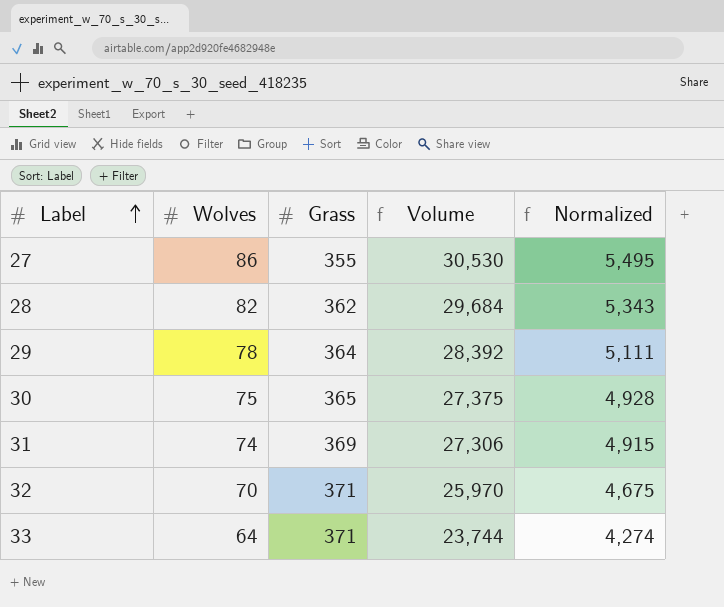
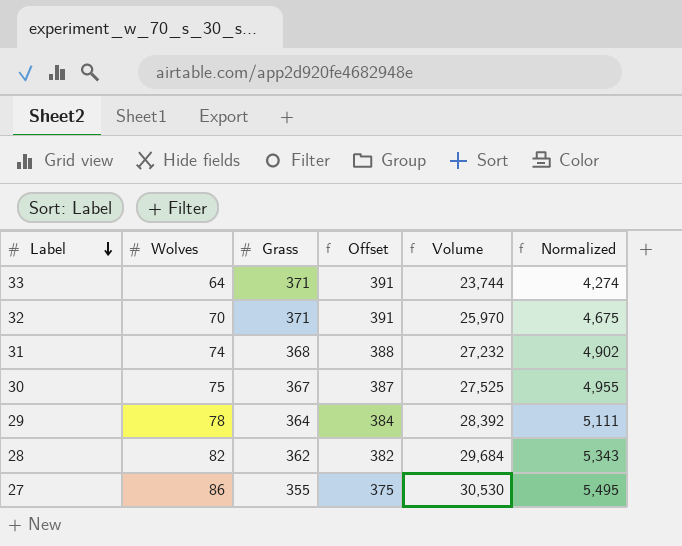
row order: Label ascending -> Label descending
column Offset | formula: none -> [Grass] + 20
31 | Grass: 369 -> 368
31 | Volume: 27,306 -> 27,232
31 | Normalized: 4,915 -> 4,902
30 | Grass: 365 -> 367
30 | Volume: 27,375 -> 27,525
30 | Normalized: 4,928 -> 4,955

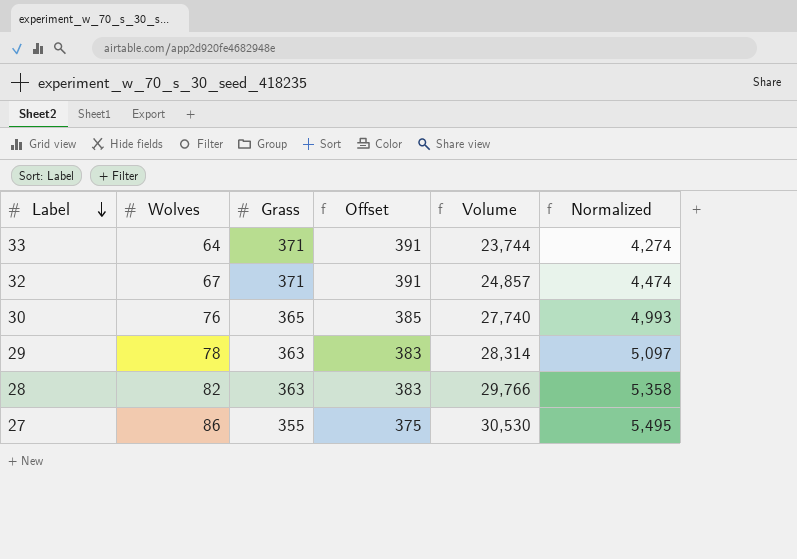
row 31: 74 | 368 | 388 | 27,232 | 4,902 -> none
32 | Wolves: 70 -> 67
32 | Volume: 25,970 -> 24,857
32 | Normalized: 4,675 -> 4,474
30 | Wolves: 75 -> 76
30 | Grass: 367 -> 365
30 | Offset: 387 -> 385
30 | Volume: 27,525 -> 27,740
30 | Normalized: 4,955 -> 4,993
29 | Grass: 364 -> 363
29 | Offset: 384 -> 383
29 | Volume: 28,392 -> 28,314
29 | Normalized: 5,111 -> 5,097
28 | Grass: 362 -> 363
28 | Offset: 382 -> 383
28 | Volume: 29,684 -> 29,766
28 | Normalized: 5,343 -> 5,358

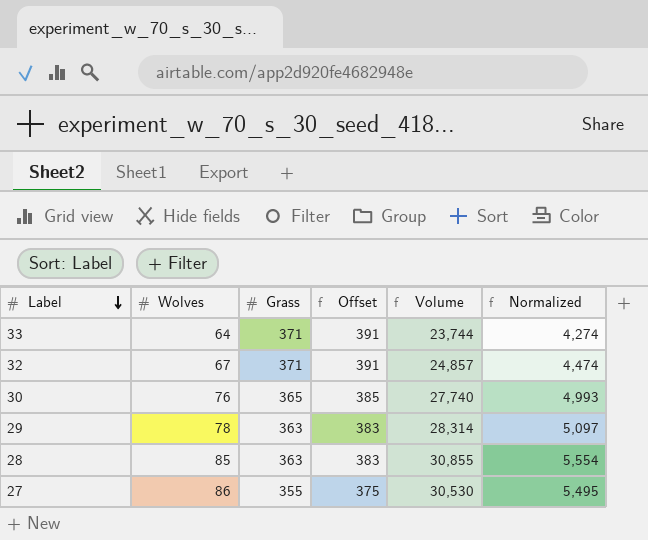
28 | Wolves: 82 -> 85
28 | Volume: 29,766 -> 30,855
28 | Normalized: 5,358 -> 5,554

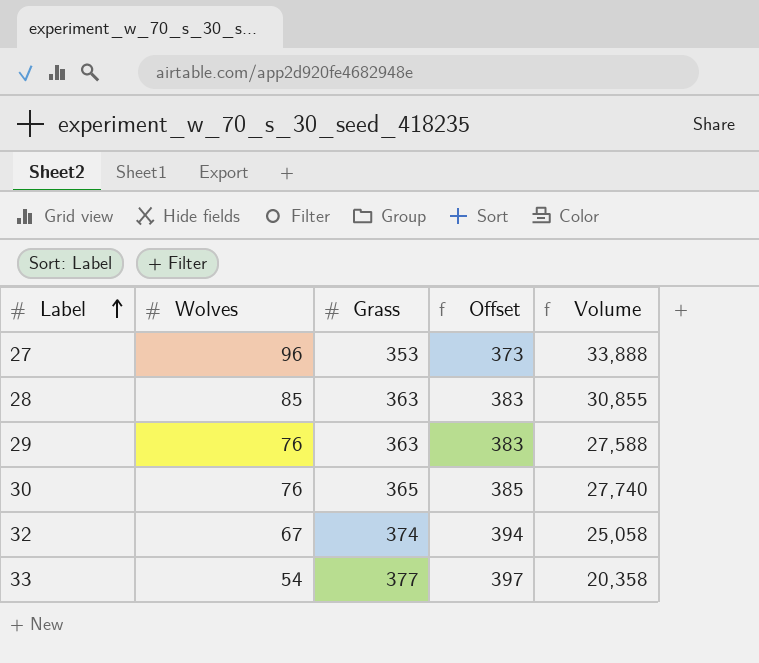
row order: Label descending -> Label ascending
column Normalized | formula: [Volume] * 0.18 -> none
27 | Wolves: 86 -> 96
27 | Grass: 355 -> 353
27 | Offset: 375 -> 373
27 | Volume: 30,530 -> 33,888
29 | Wolves: 78 -> 76
29 | Volume: 28,314 -> 27,588
32 | Grass: 371 -> 374
32 | Offset: 391 -> 394
32 | Volume: 24,857 -> 25,058
33 | Wolves: 64 -> 54
33 | Grass: 371 -> 377
33 | Offset: 391 -> 397
33 | Volume: 23,744 -> 20,358

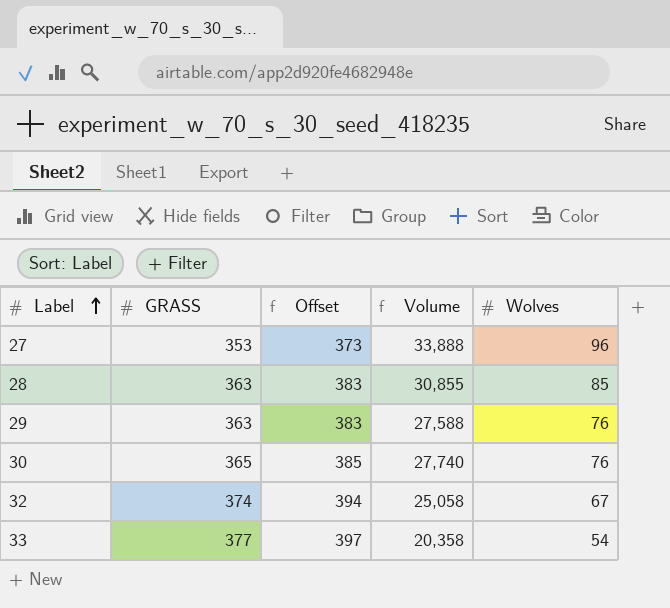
column name: Grass -> GRASS
column Wolves | position: 2 -> 5

